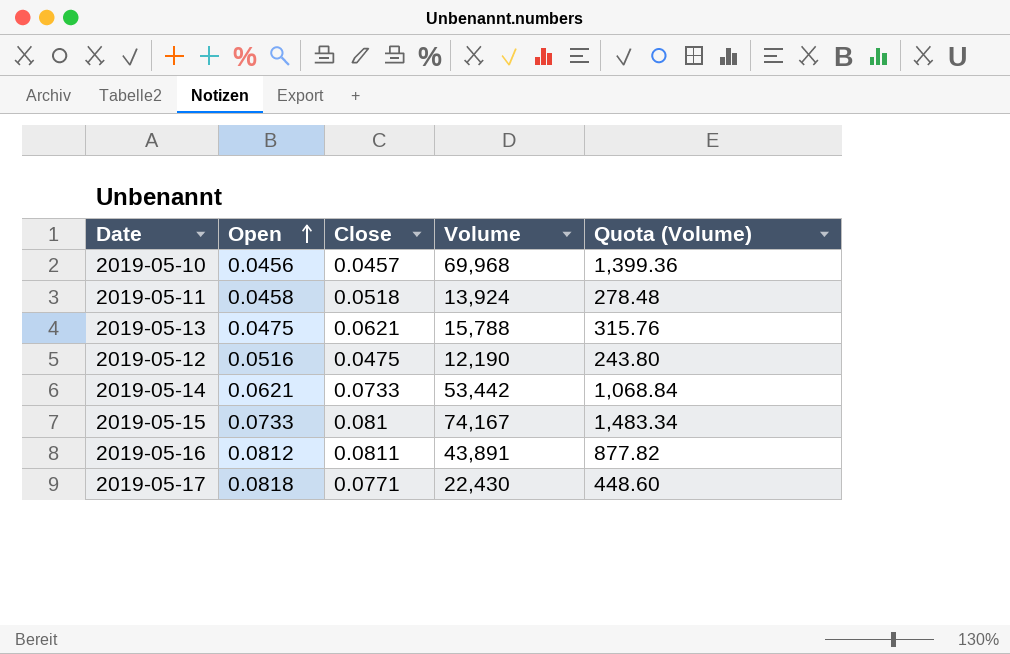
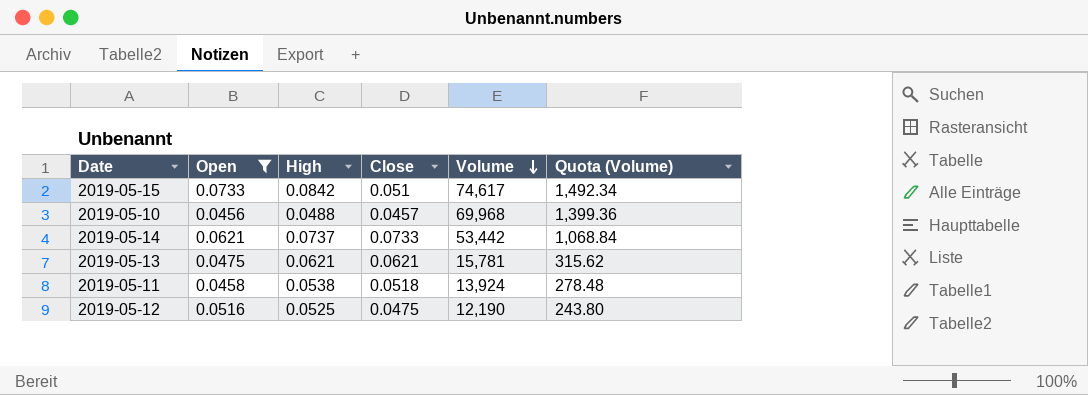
filter: none -> Open <= 0.0733
row order: Open ascending -> Volume descending
column High | position: none -> 3
2019-05-15 | Close: 0.081 -> 0.051
2019-05-15 | Volume: 74,167 -> 74,617
2019-05-15 | Quota (Volume): 1,483.34 -> 1,492.34
2019-05-13 | Volume: 15,788 -> 15,781
2019-05-13 | Quota (Volume): 315.76 -> 315.62

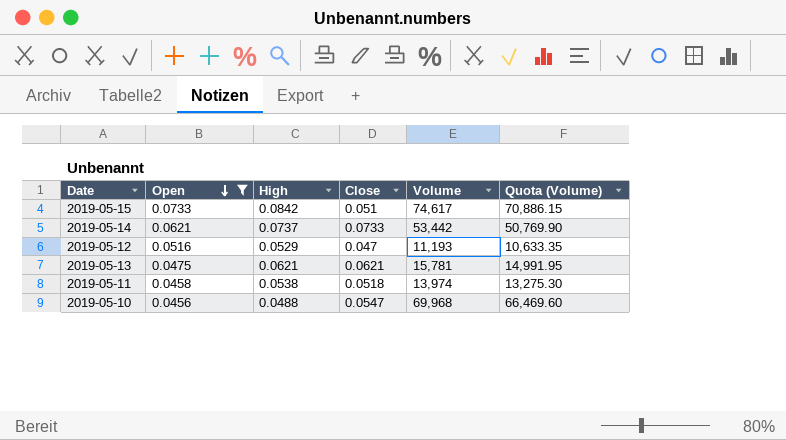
row order: Volume descending -> Open descending
column Quota (Volume) | formula: [Volume] * 0.02 -> [Volume] * 0.95
2019-05-12 | High: 0.0525 -> 0.0529
2019-05-12 | Close: 0.0475 -> 0.047
2019-05-12 | Volume: 12,190 -> 11,193
2019-05-11 | Volume: 13,924 -> 13,974
2019-05-10 | Close: 0.0457 -> 0.0547

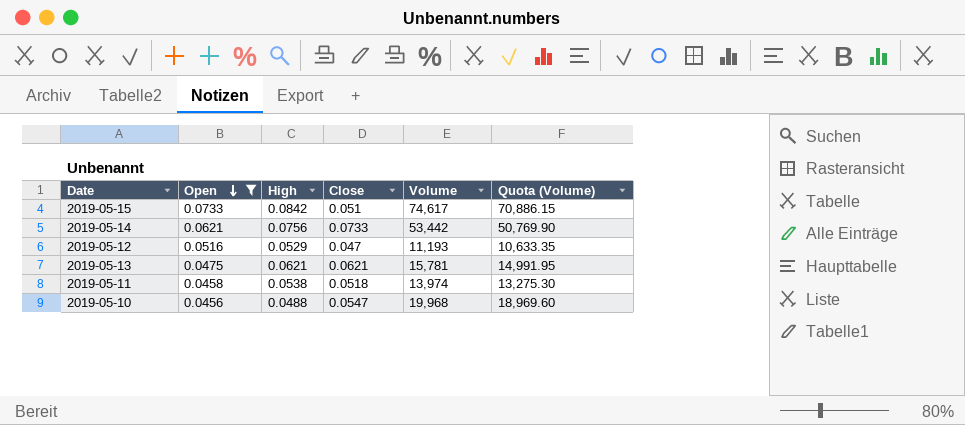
2019-05-14 | High: 0.0737 -> 0.0756
2019-05-10 | Volume: 69,968 -> 19,968
2019-05-10 | Quota (Volume): 66,469.60 -> 18,969.60

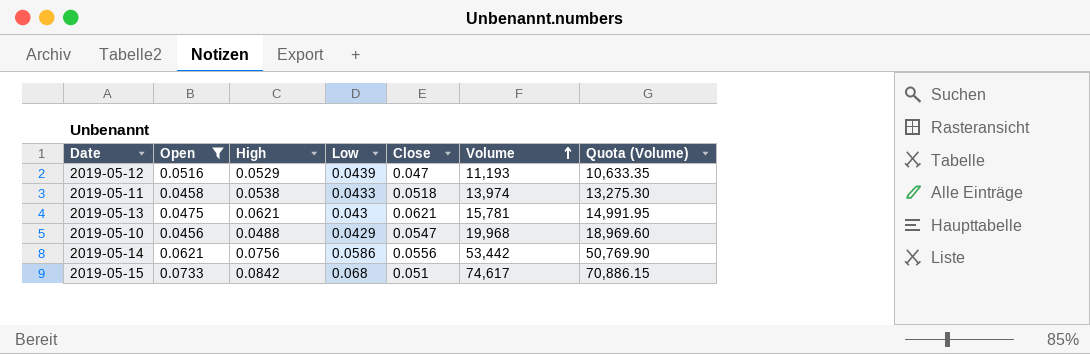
row order: Open descending -> Volume ascending
column Low | position: none -> 4
2019-05-14 | Close: 0.0733 -> 0.0556

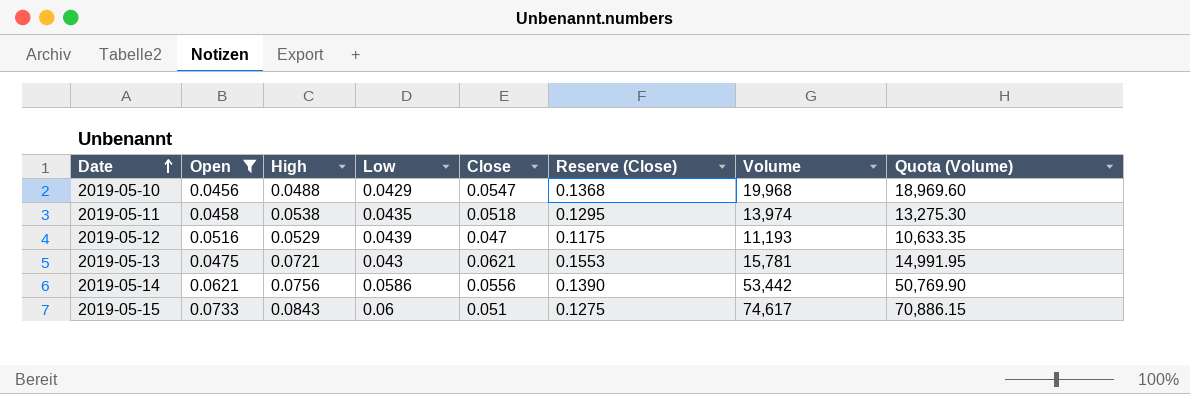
row order: Volume ascending -> Date ascending
column Reserve (Close) | formula: none -> [Close] * 2.5
2019-05-11 | Low: 0.0433 -> 0.0435
2019-05-13 | High: 0.0621 -> 0.0721
2019-05-15 | High: 0.0842 -> 0.0843
2019-05-15 | Low: 0.068 -> 0.06

